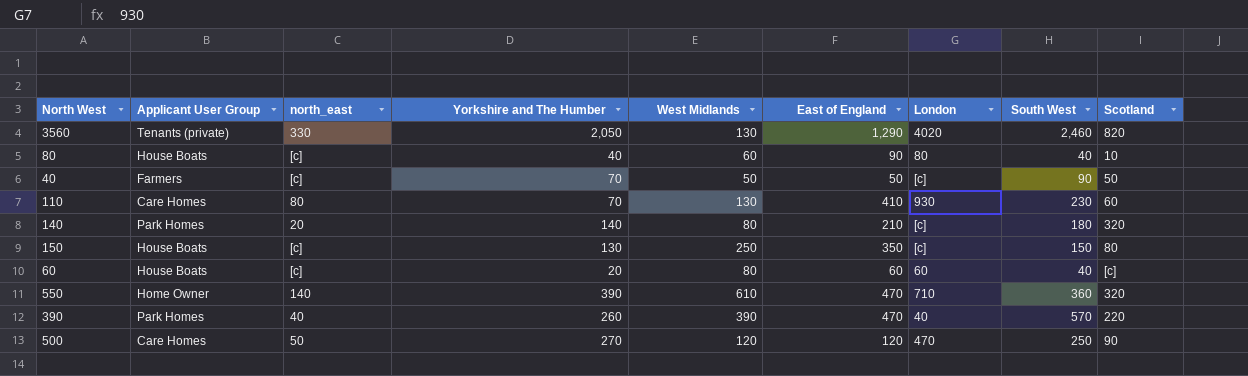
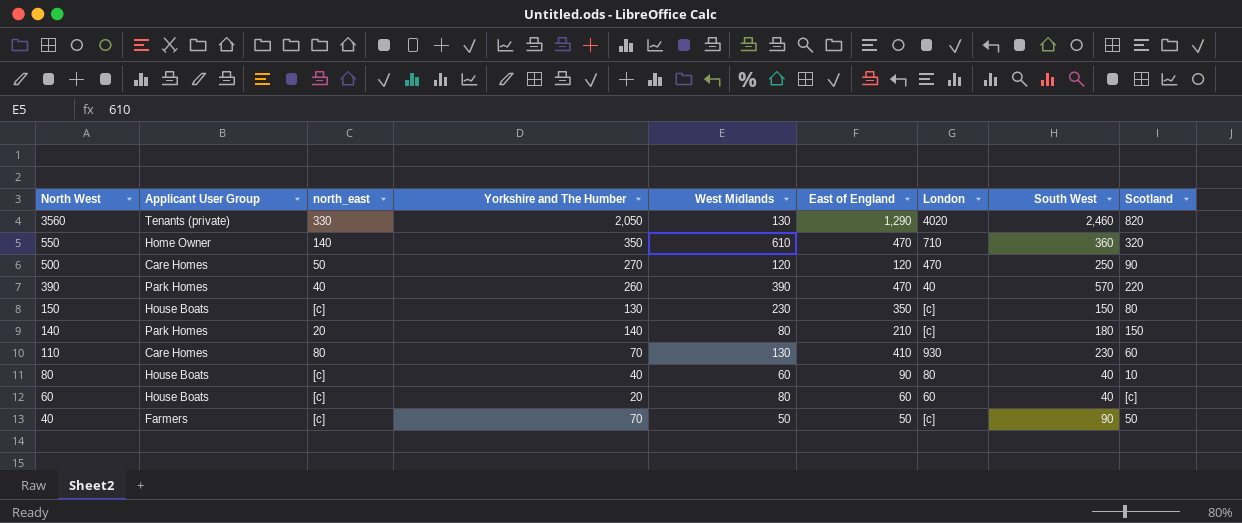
row order: none -> North West descending
550 | Yorkshire and The Humber: 390 -> 350
150 | West Midlands: 250 -> 230
140 | Scotland: 320 -> 150

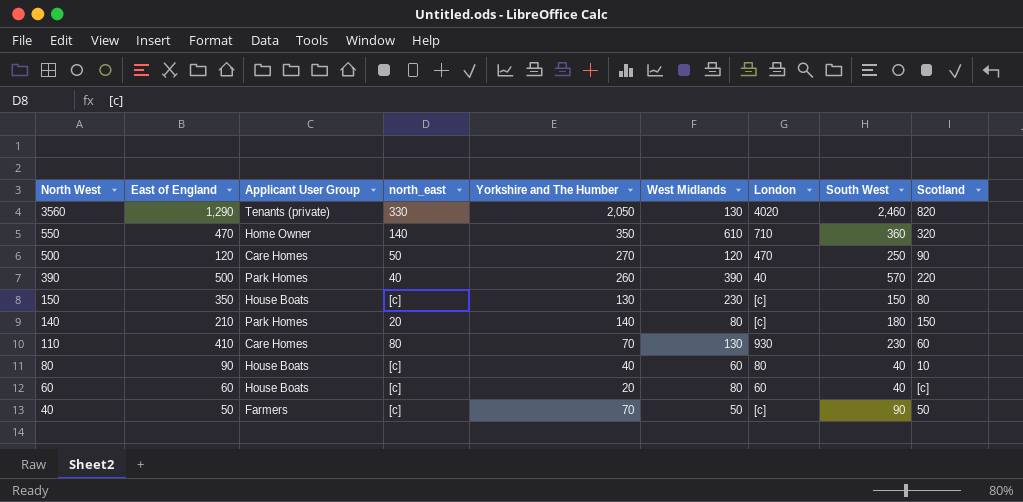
column East of England | position: 6 -> 2
390 | East of England: 470 -> 500

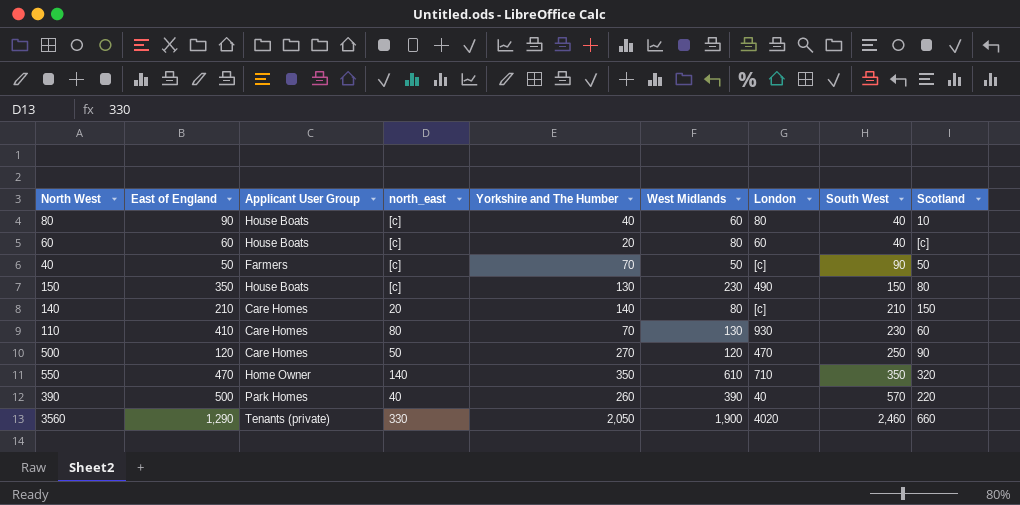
row order: North West descending -> South West ascending
150 | London: [c] -> 490
140 | Applicant User Group: Park Homes -> Care Homes
140 | South West: 180 -> 210
550 | South West: 360 -> 350
3560 | West Midlands: 130 -> 1,900
3560 | Scotland: 820 -> 660

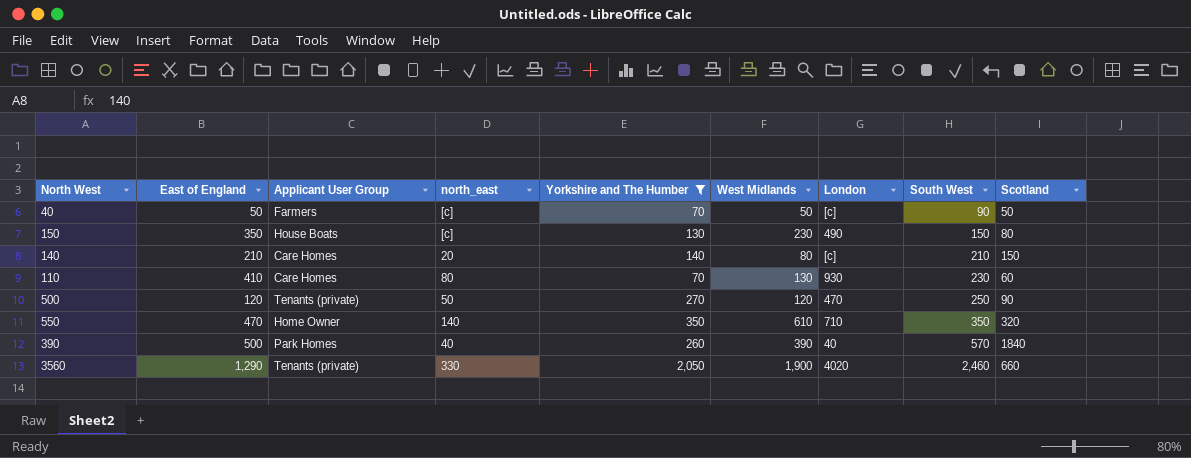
filter: none -> Yorkshire and The Humber >= 70
500 | Applicant User Group: Care Homes -> Tenants (private)
390 | Scotland: 220 -> 1840

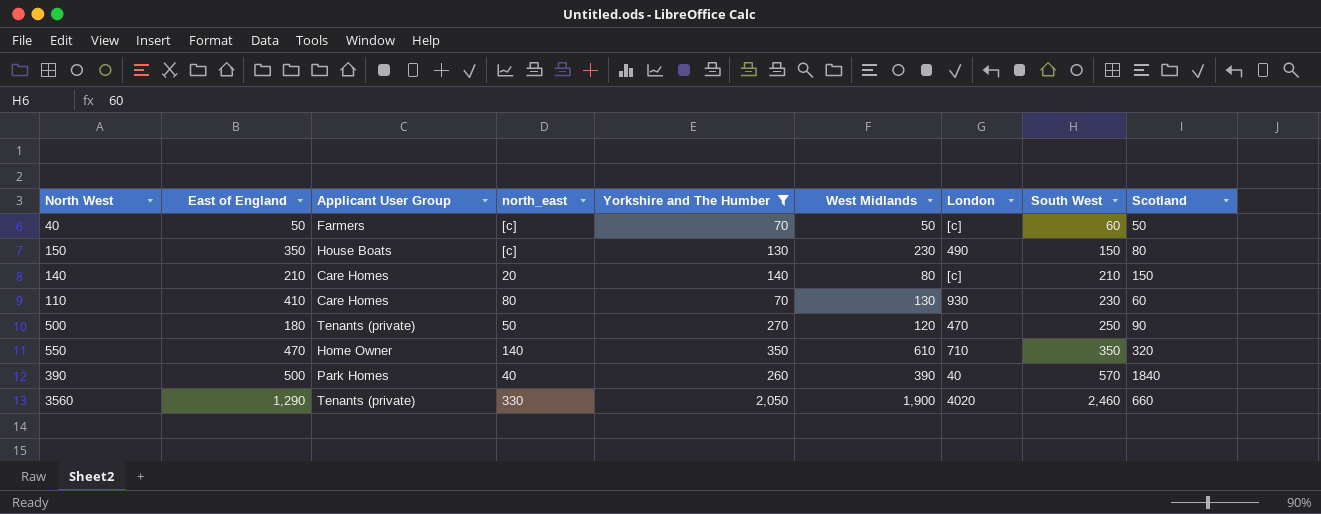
40 | South West: 90 -> 60
500 | East of England: 120 -> 180

